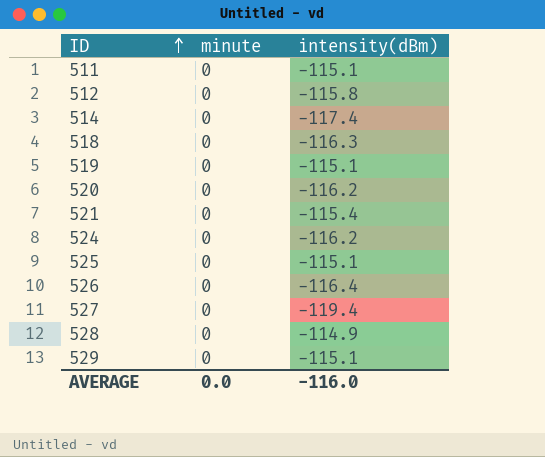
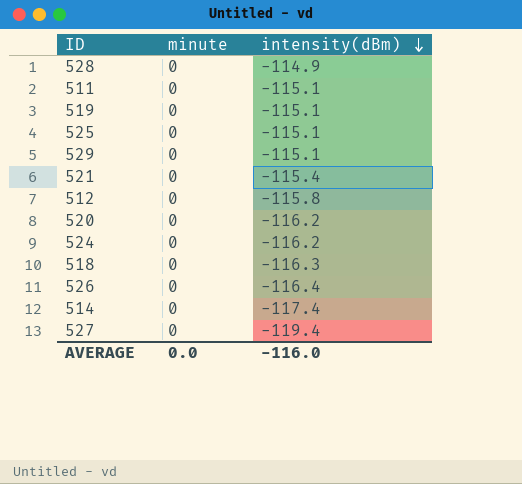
row order: ID ascending -> intensity(dBm) descending

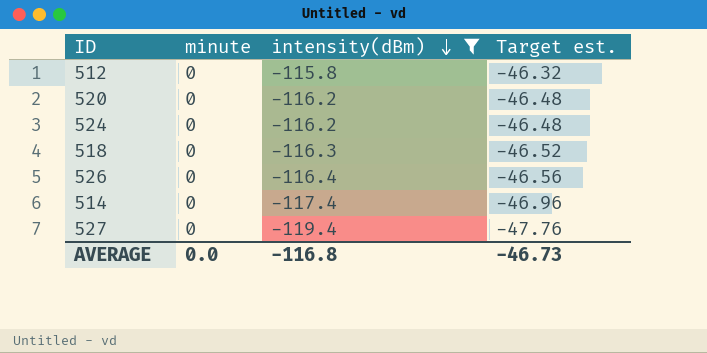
filter: none -> intensity(dBm) <= -115.8
column Target est. | formula: none -> [intensity(dBm)] * 0.4
AVERAGE | intensity(dBm): -116.0 -> -116.8

